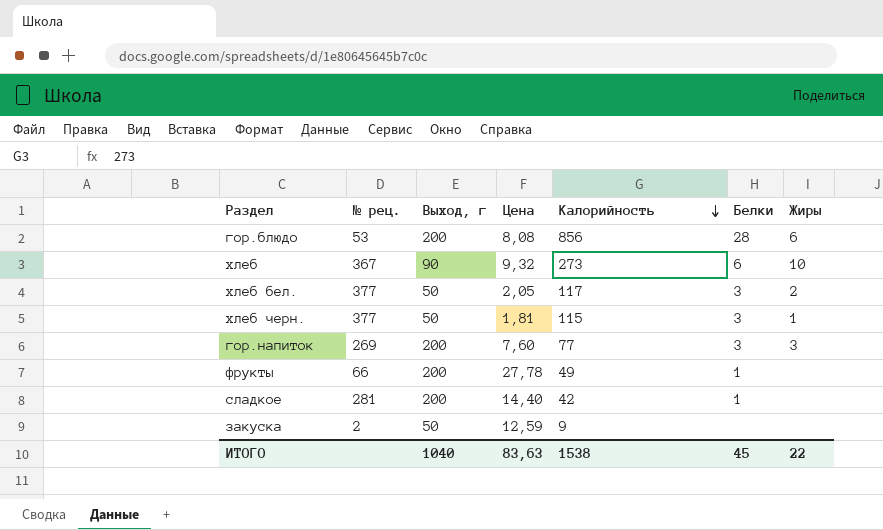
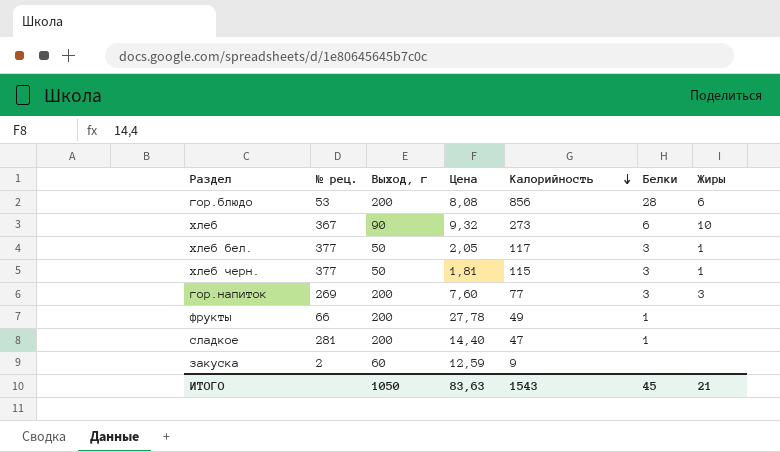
хлеб бел. | Жиры: 2 -> 1
сладкое | Калорийность: 42 -> 47
закуска | Выход, г: 50 -> 60
ИТОГО | Выход, г: 1040 -> 1050
ИТОГО | Калорийность: 1538 -> 1543
ИТОГО | Жиры: 22 -> 21

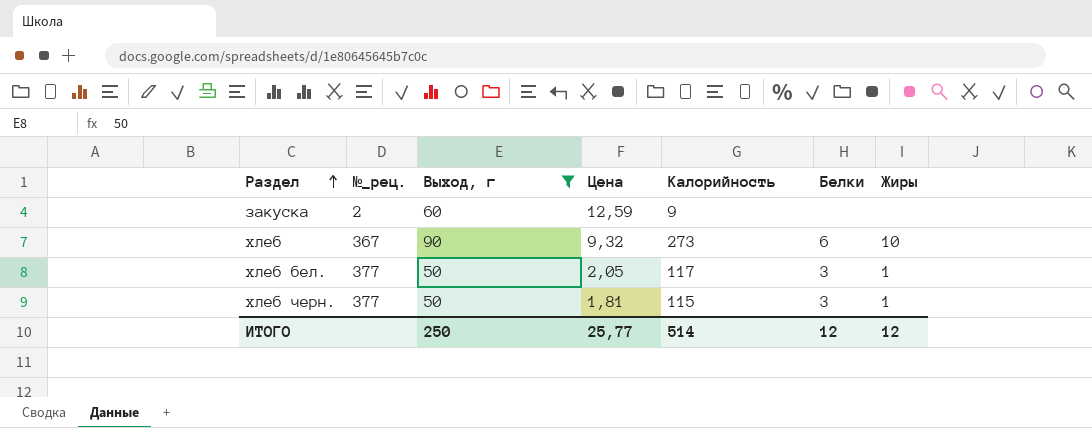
filter: none -> Выход, г != 200
row order: Калорийность descending -> Раздел ascending
column name: № рец. -> №_рец.
ИТОГО | Выход, г: 1050 -> 250
ИТОГО | Цена: 83,63 -> 25,77
ИТОГО | Калорийность: 1543 -> 514
ИТОГО | Белки: 45 -> 12
ИТОГО | Жиры: 21 -> 12

